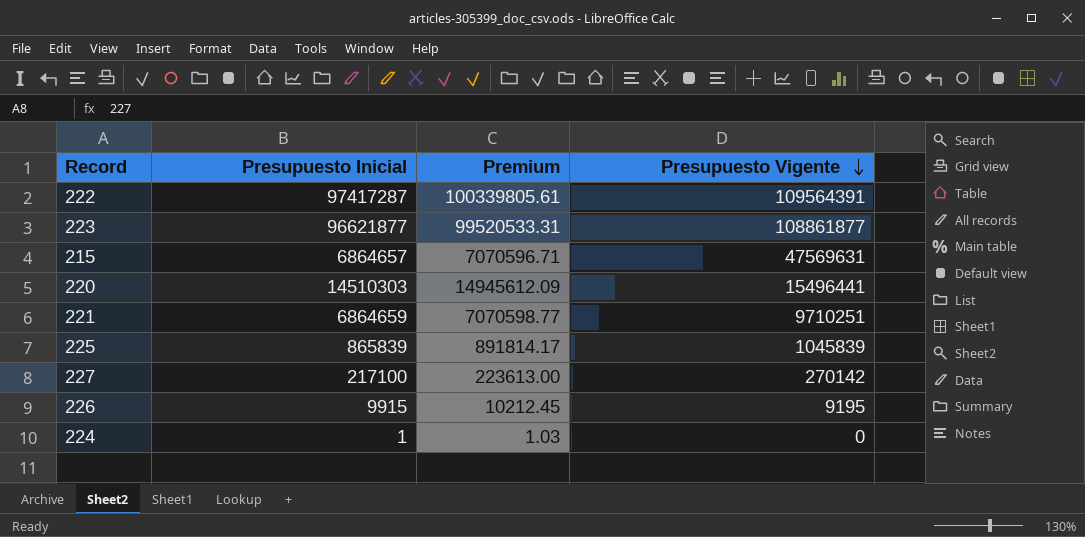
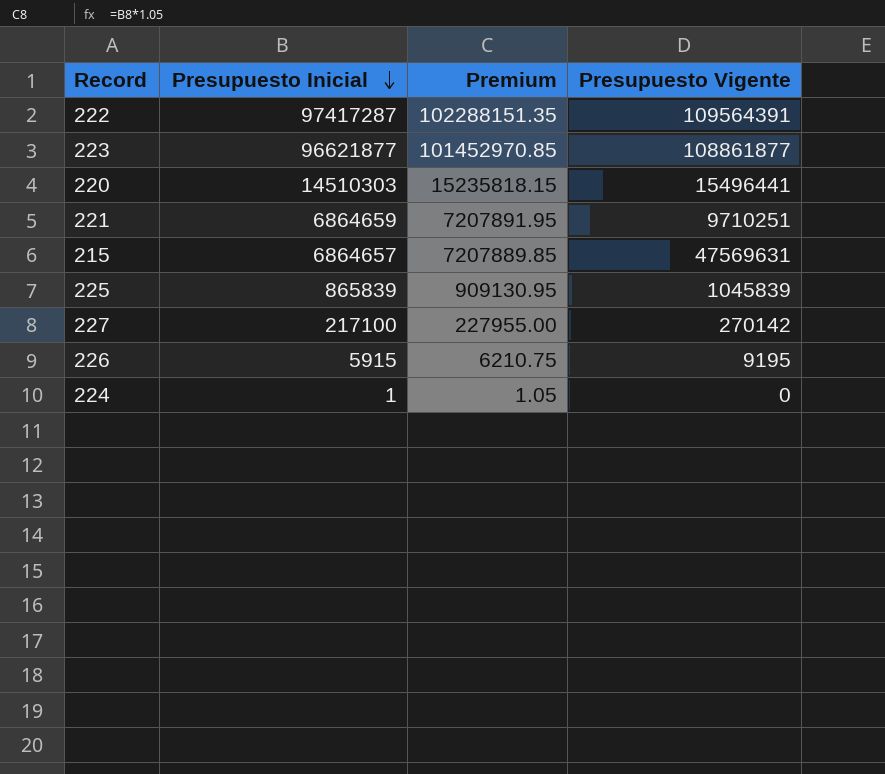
row order: Presupuesto Vigente descending -> Presupuesto Inicial descending
column Premium | formula: [Presupuesto Inicial] * 1.03 -> [Presupuesto Inicial] * 1.05
226 | Presupuesto Inicial: 9915 -> 5915

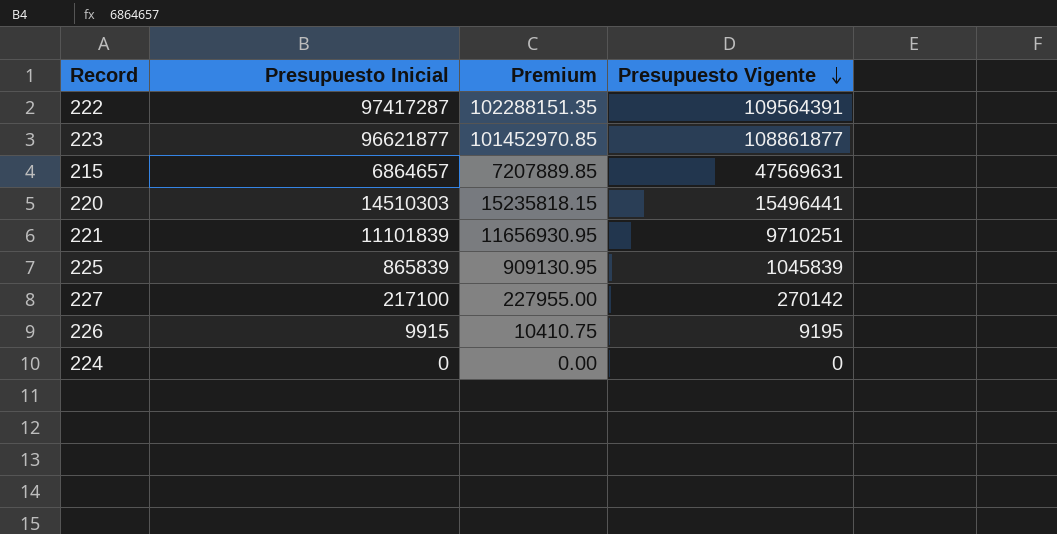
row order: Presupuesto Inicial descending -> Presupuesto Vigente descending
221 | Presupuesto Inicial: 6864659 -> 11101839
221 | Premium: 7207891.95 -> 11656930.95
226 | Presupuesto Inicial: 5915 -> 9915
226 | Premium: 6210.75 -> 10410.75
224 | Presupuesto Inicial: 1 -> 0
224 | Premium: 1.05 -> 0.00

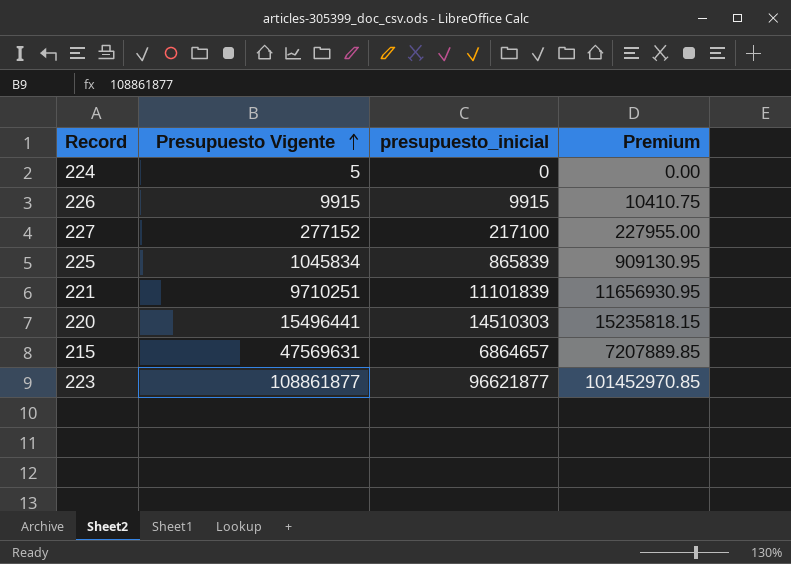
row order: Presupuesto Vigente descending -> Presupuesto Vigente ascending
column Presupuesto Vigente | position: 4 -> 2
column name: Presupuesto Inicial -> presupuesto_inicial
row 222: 97417287 | 102288151.35 | 109564391 -> none
224 | Presupuesto Vigente: 0 -> 5
226 | Presupuesto Vigente: 9195 -> 9915
227 | Presupuesto Vigente: 270142 -> 277152
225 | Presupuesto Vigente: 1045839 -> 1045834

